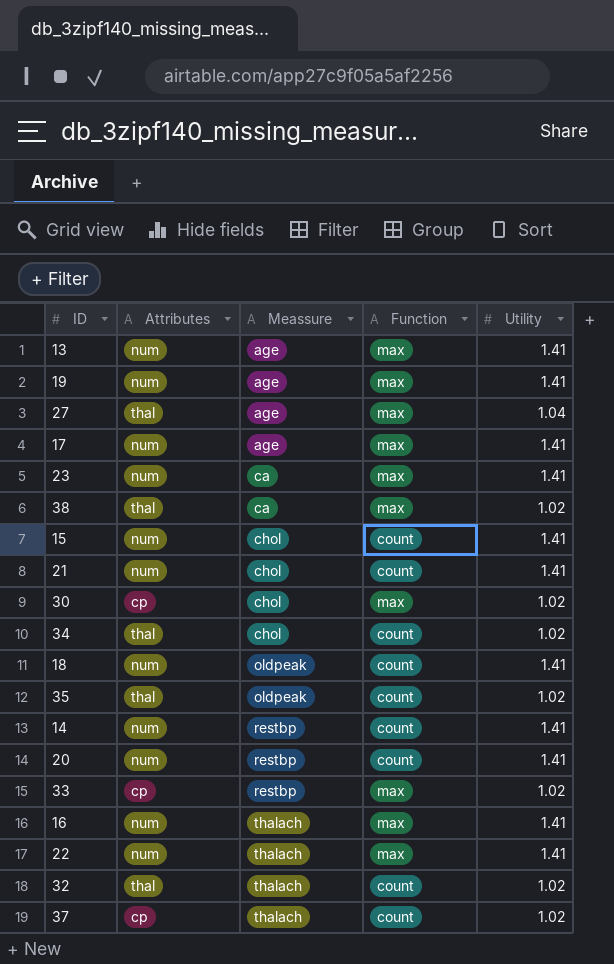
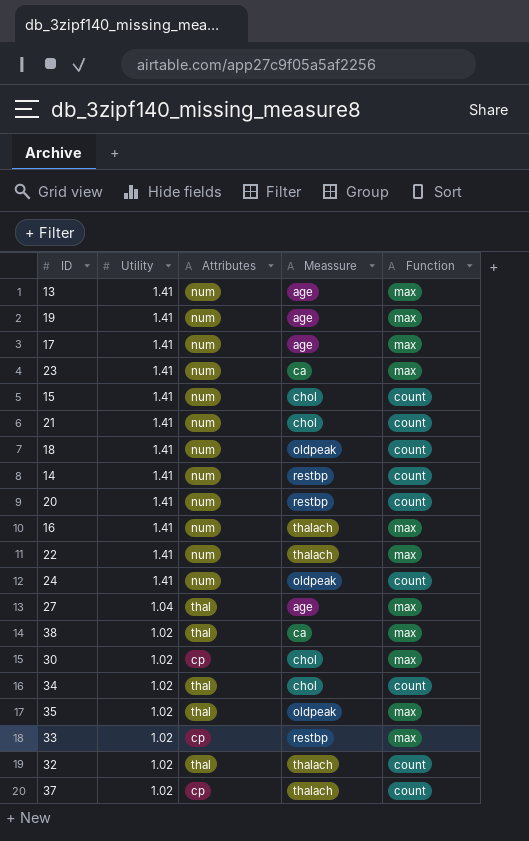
row order: Meassure ascending -> Utility descending
column Utility | position: 5 -> 2
row 24: none -> 1.41 | num | oldpeak | count
35 | Function: count -> max

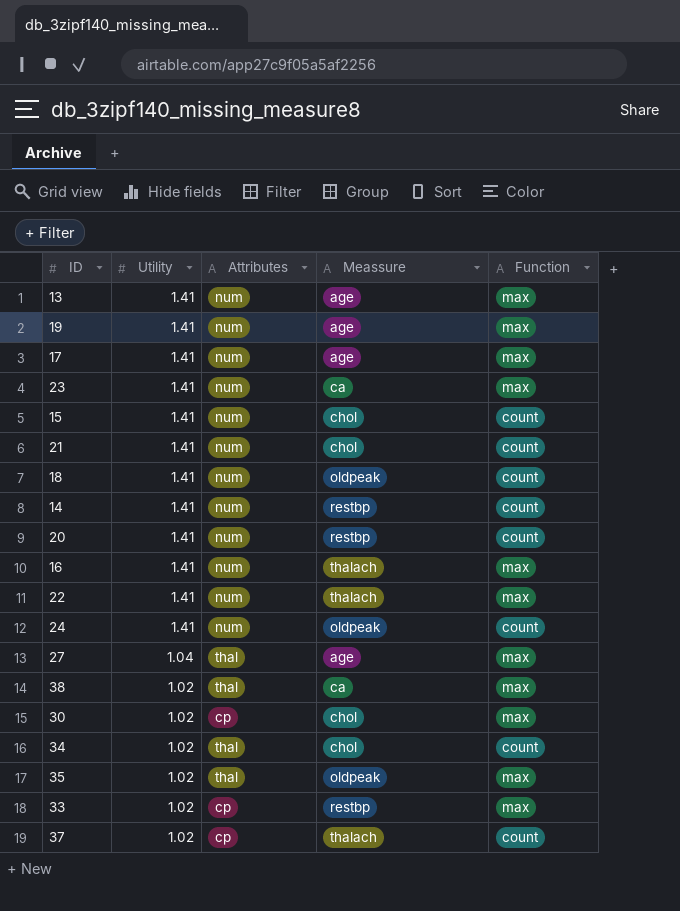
row 32: 1.02 | thal | thalach | count -> none

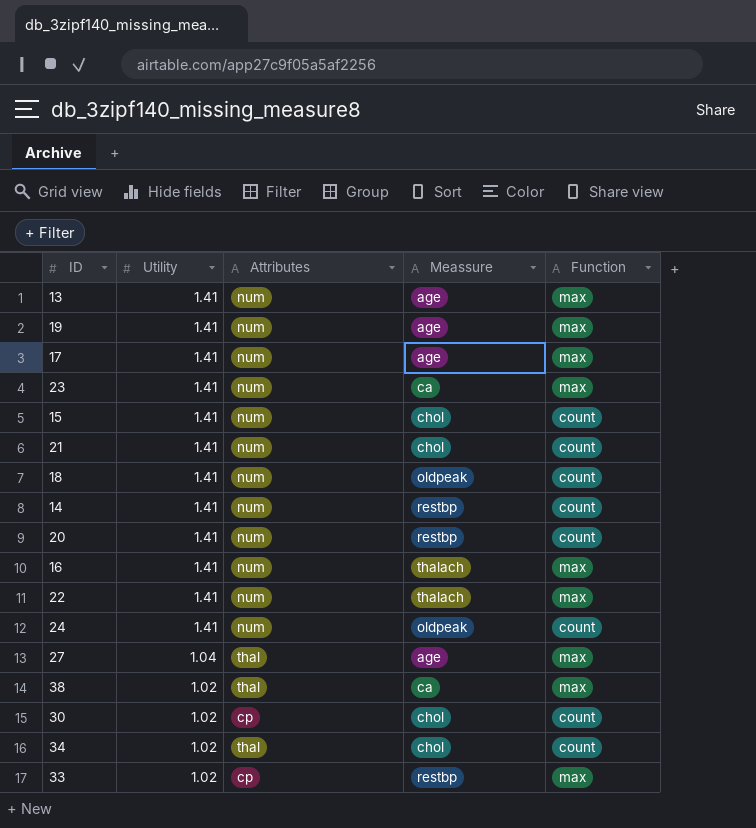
row 35: 1.02 | thal | oldpeak | max -> none
row 37: 1.02 | cp | thalach | count -> none
30 | Function: max -> count

